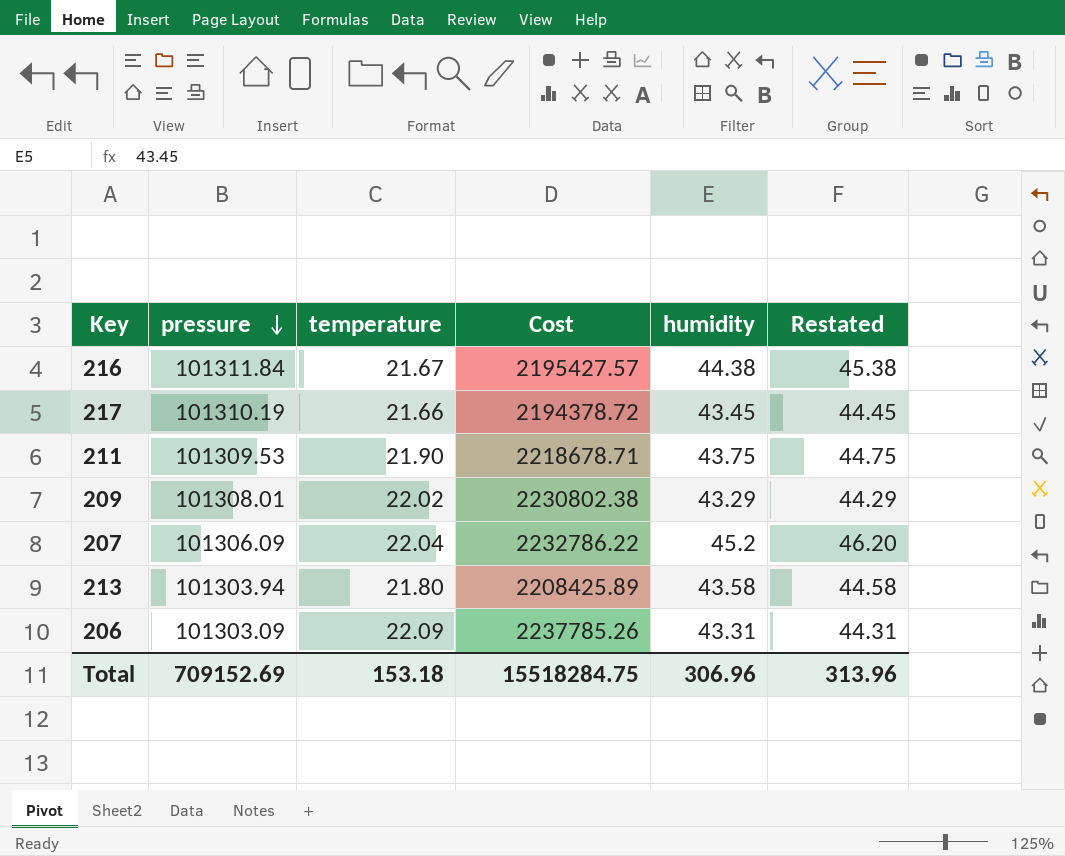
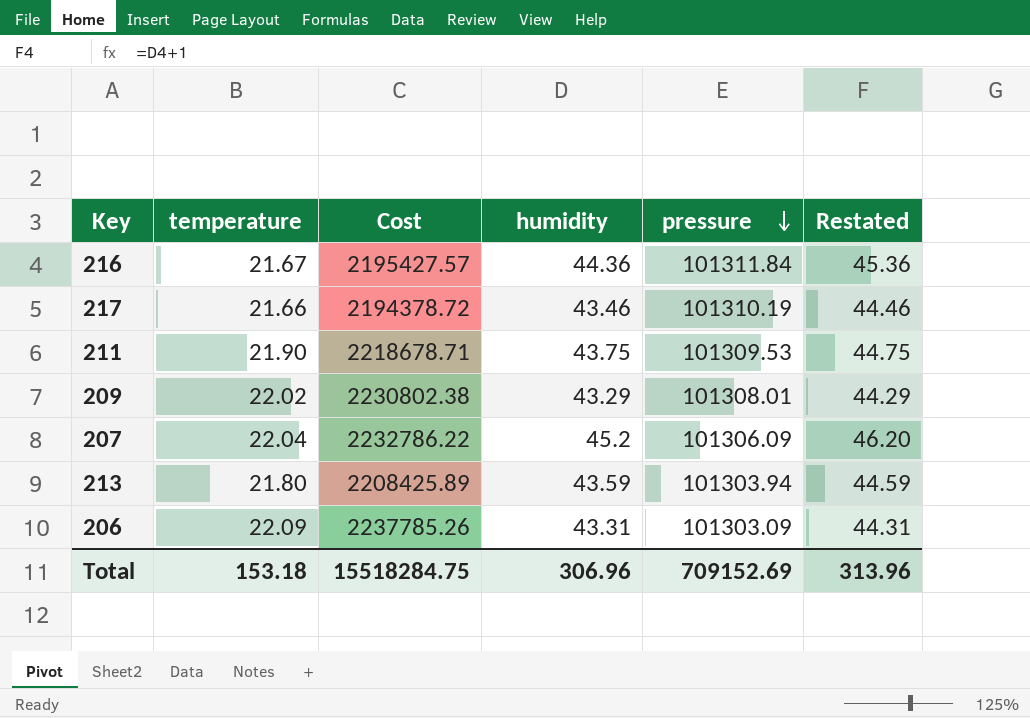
column pressure | position: 2 -> 5
216 | humidity: 44.38 -> 44.36
216 | Restated: 45.38 -> 45.36
217 | humidity: 43.45 -> 43.46
217 | Restated: 44.45 -> 44.46
213 | humidity: 43.58 -> 43.59
213 | Restated: 44.58 -> 44.59

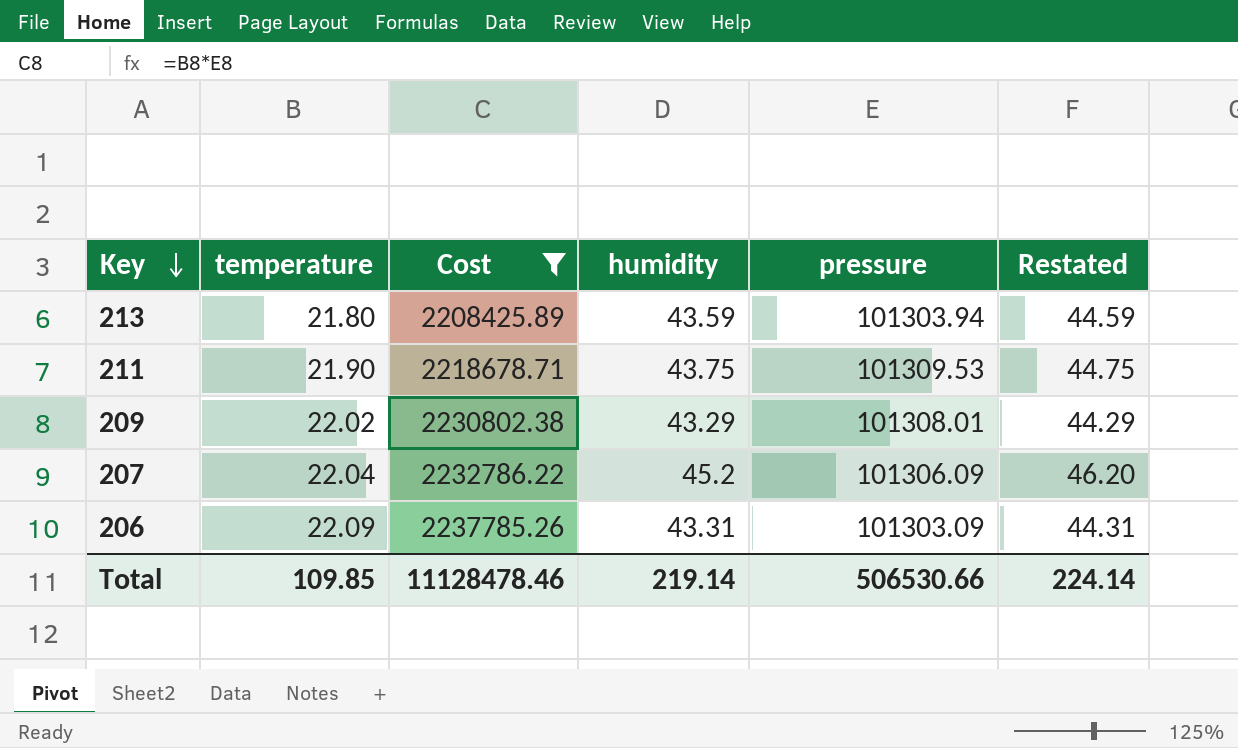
filter: none -> Cost >= 2208425.89
row order: pressure descending -> Key descending
Total | temperature: 153.18 -> 109.85
Total | Cost: 15518284.75 -> 11128478.46
Total | humidity: 306.96 -> 219.14
Total | pressure: 709152.69 -> 506530.66
Total | Restated: 313.96 -> 224.14

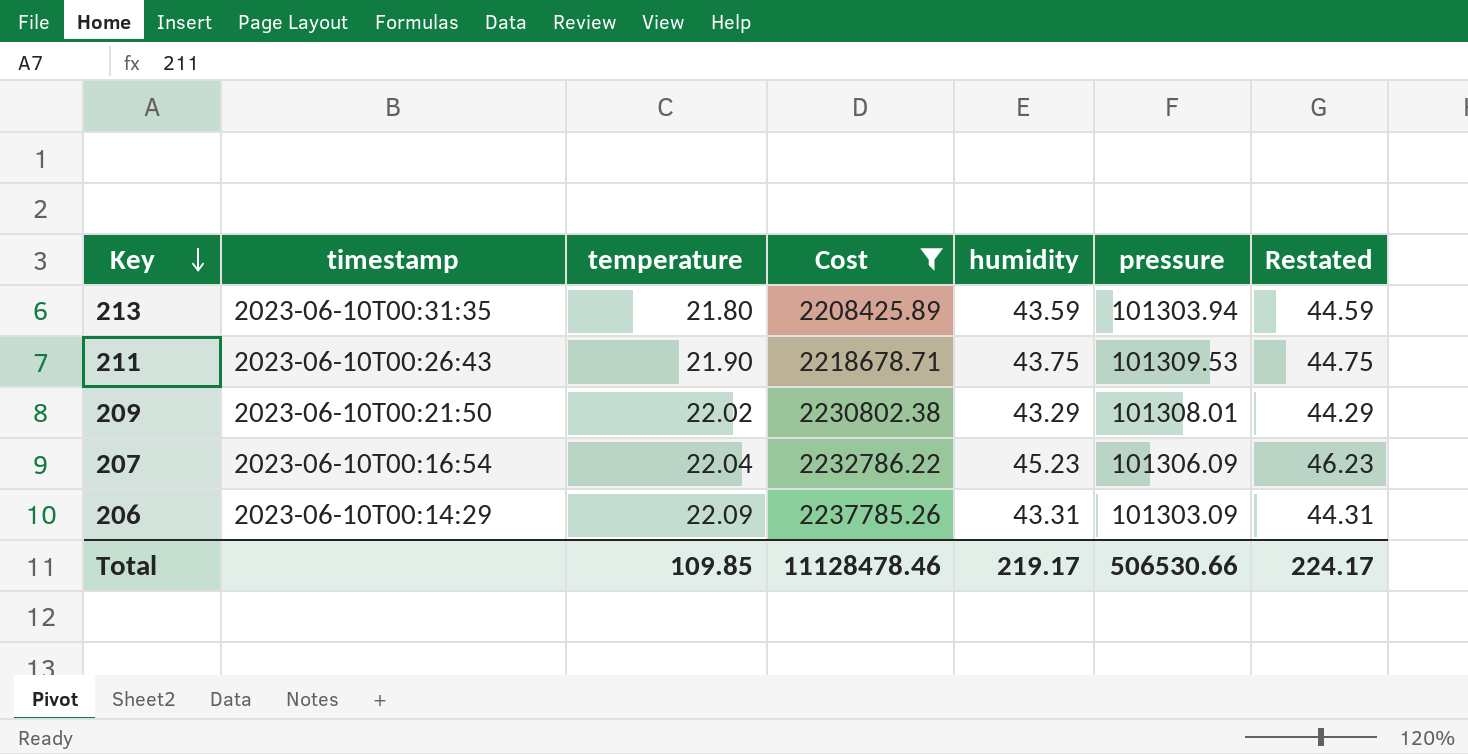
column timestamp | position: none -> 2
207 | humidity: 45.2 -> 45.23
207 | Restated: 46.20 -> 46.23
Total | humidity: 219.14 -> 219.17
Total | Restated: 224.14 -> 224.17

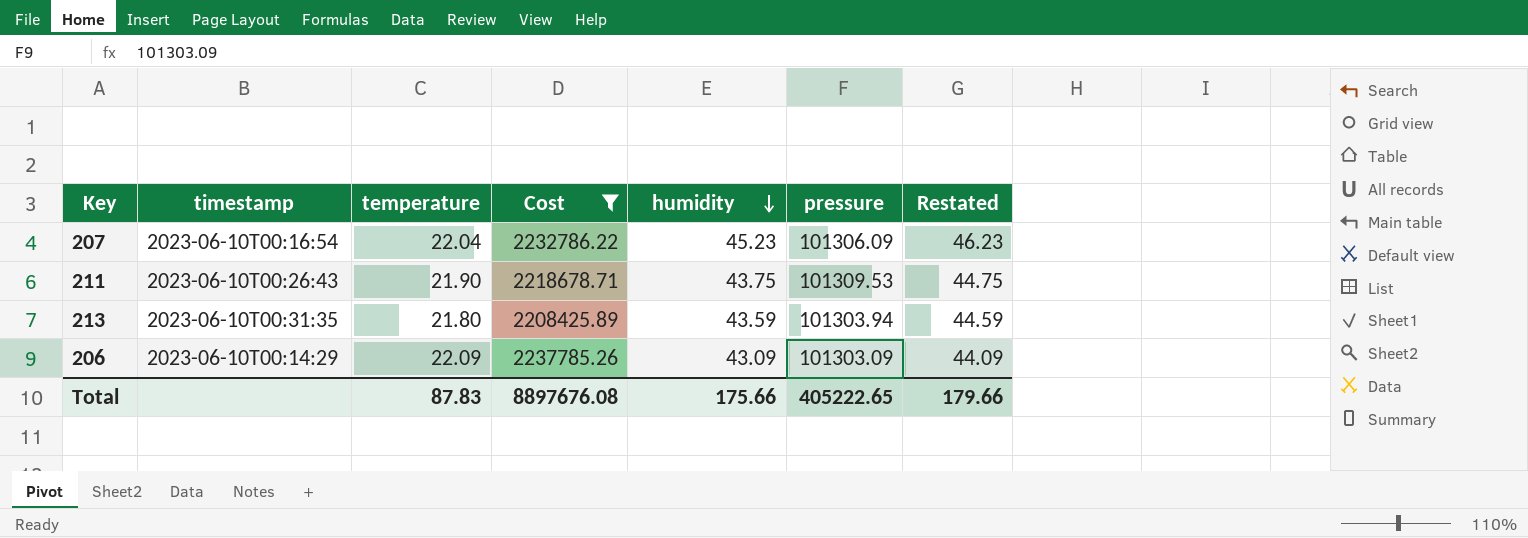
row order: Key descending -> humidity descending
row 209: 2023-06-10T00:21:50 | 22.02 | 2230802.38 | 43.29 | 101308.01 | 44.29 -> none
206 | humidity: 43.31 -> 43.09
206 | Restated: 44.31 -> 44.09
Total | temperature: 109.85 -> 87.83
Total | Cost: 11128478.46 -> 8897676.08
Total | humidity: 219.17 -> 175.66
Total | pressure: 506530.66 -> 405222.65
Total | Restated: 224.17 -> 179.66

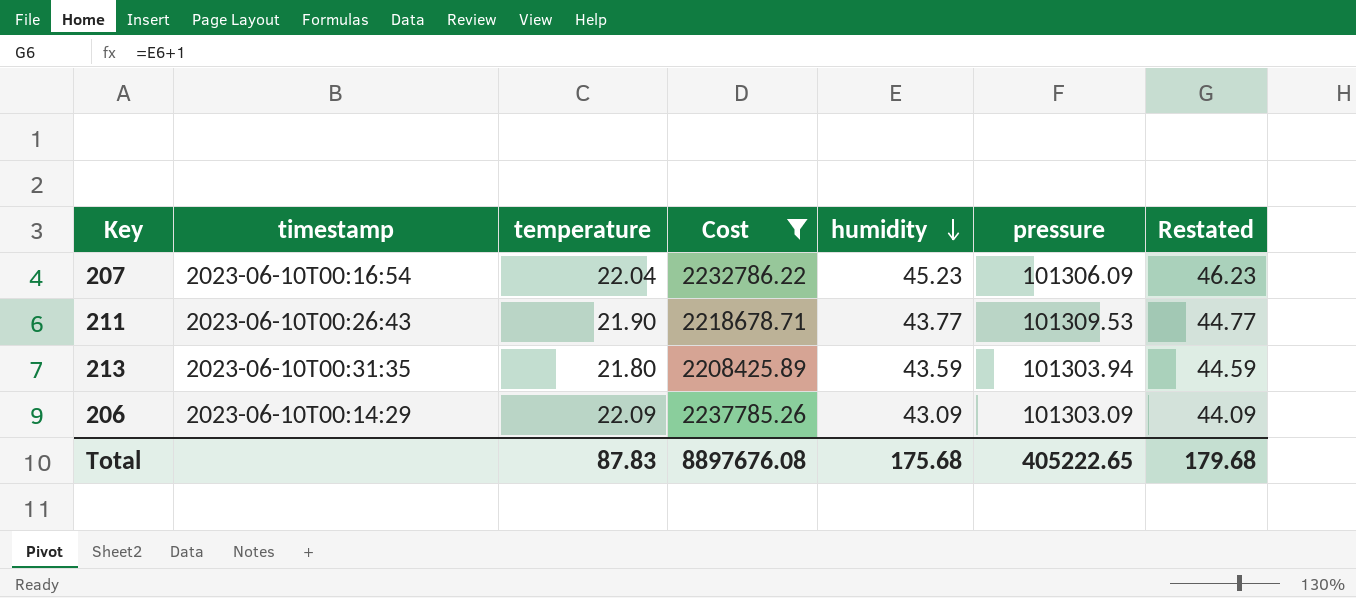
211 | humidity: 43.75 -> 43.77
211 | Restated: 44.75 -> 44.77
Total | humidity: 175.66 -> 175.68
Total | Restated: 179.66 -> 179.68

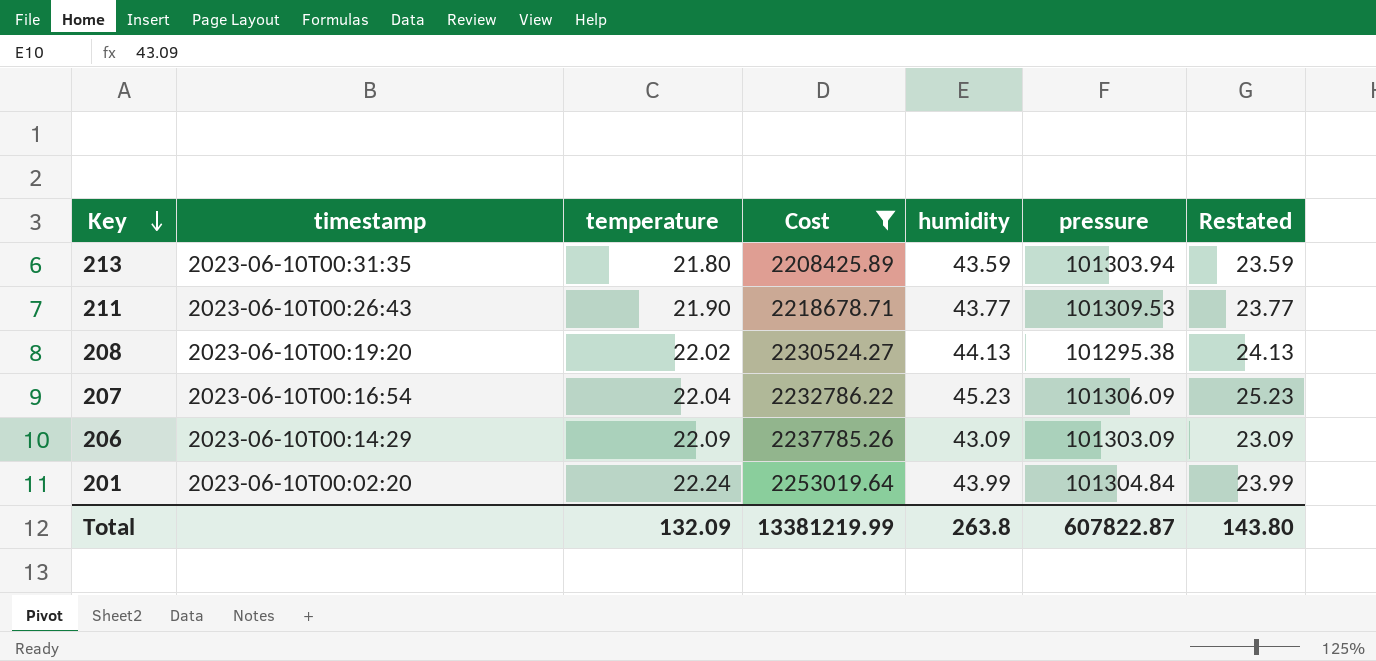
row order: humidity descending -> Key descending
column Restated | formula: [humidity] + 1 -> [humidity] - 20
row 208: none -> 2023-06-10T00:19:20 | 22.02 | 2230524.27 | 44.13 | 101295.38 | 24.13
row 201: none -> 2023-06-10T00:02:20 | 22.24 | 2253019.64 | 43.99 | 101304.84 | 23.99
Total | temperature: 87.83 -> 132.09
Total | Cost: 8897676.08 -> 13381219.99
Total | humidity: 175.68 -> 263.8
Total | pressure: 405222.65 -> 607822.87
Total | Restated: 179.68 -> 143.80

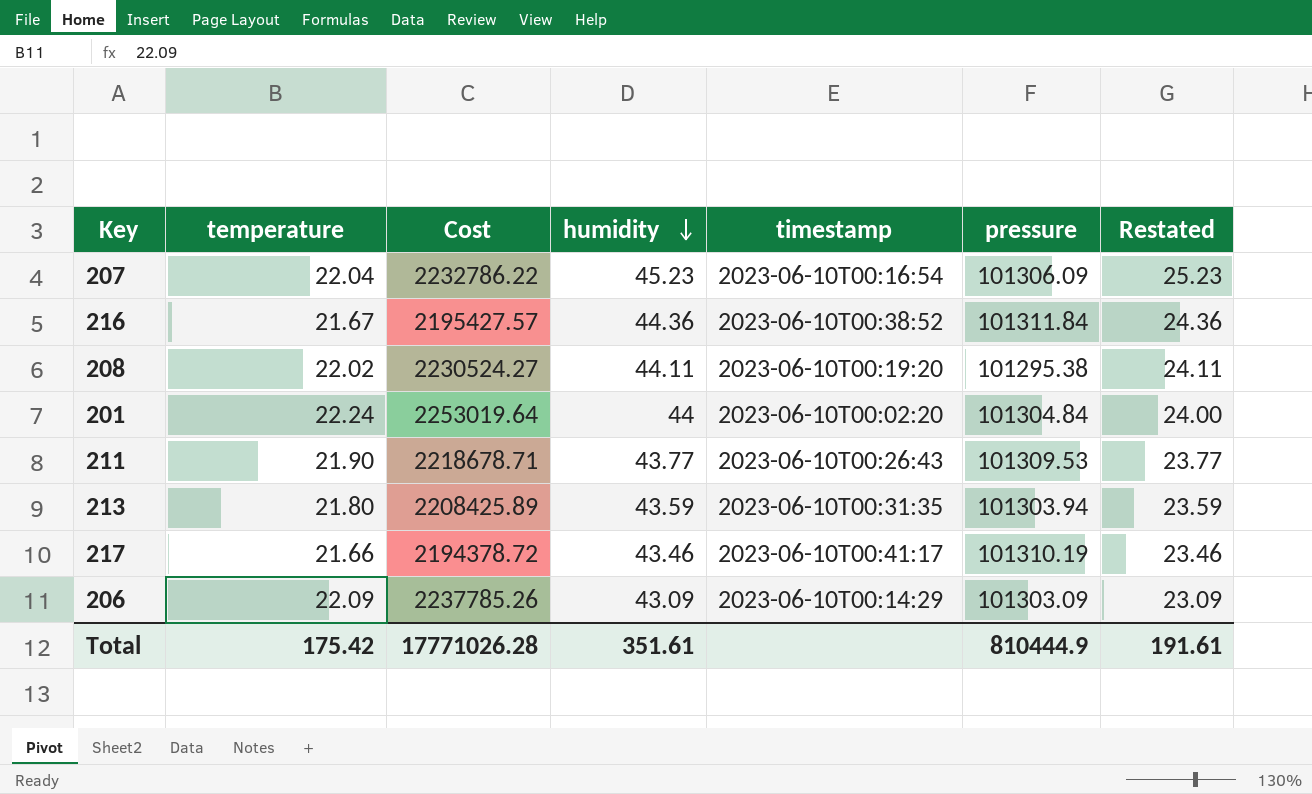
filter: Cost >= 2208425.89 -> none
row order: Key descending -> humidity descending
column timestamp | position: 2 -> 5
208 | humidity: 44.13 -> 44.11
208 | Restated: 24.13 -> 24.11
201 | humidity: 43.99 -> 44
201 | Restated: 23.99 -> 24.00
Total | temperature: 132.09 -> 175.42
Total | Cost: 13381219.99 -> 17771026.28
Total | humidity: 263.8 -> 351.61
Total | pressure: 607822.87 -> 810444.9
Total | Restated: 143.80 -> 191.61

